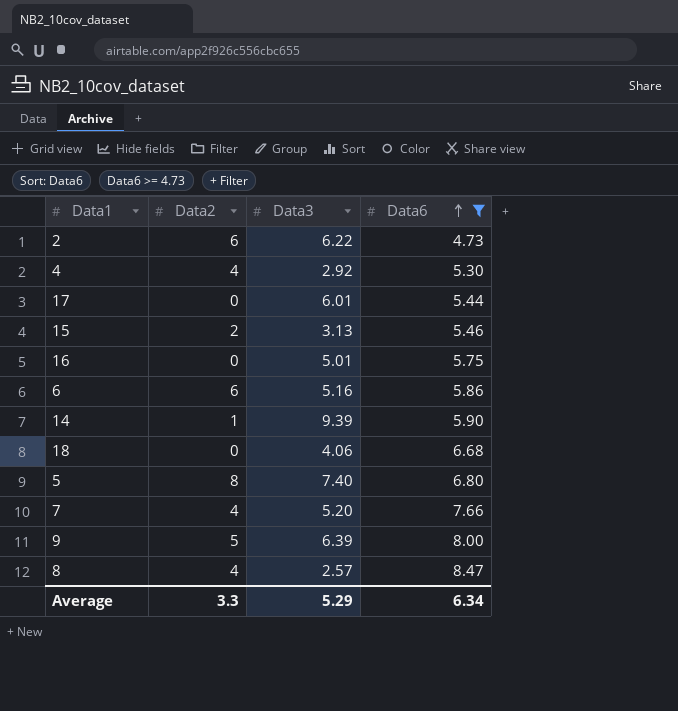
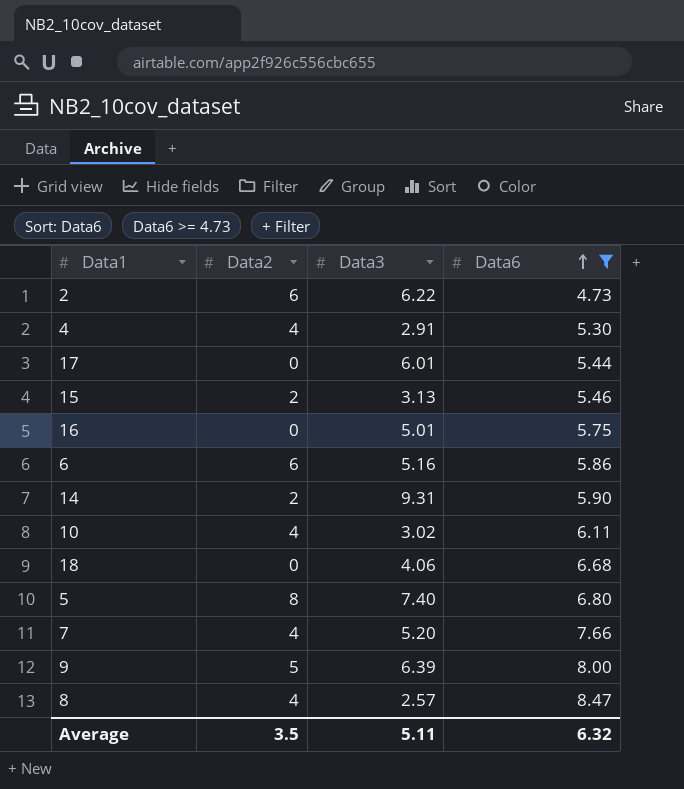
4 | Data3: 2.92 -> 2.91
14 | Data2: 1 -> 2
14 | Data3: 9.39 -> 9.31
row 10: none -> 4 | 3.02 | 6.11
Average | Data2: 3.3 -> 3.5
Average | Data3: 5.29 -> 5.11
Average | Data6: 6.34 -> 6.32

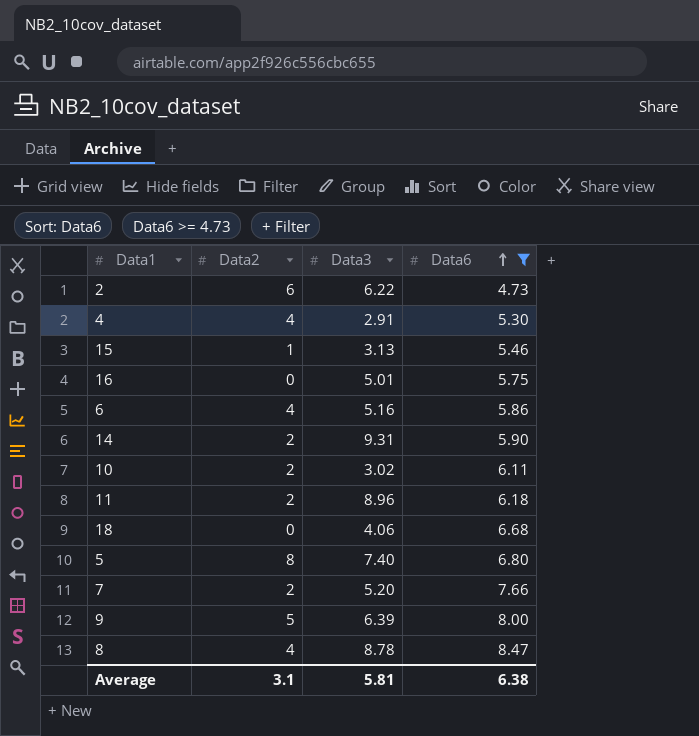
row 17: 0 | 6.01 | 5.44 -> none
15 | Data2: 2 -> 1
6 | Data2: 6 -> 4
10 | Data2: 4 -> 2
row 11: none -> 2 | 8.96 | 6.18
7 | Data2: 4 -> 2
8 | Data3: 2.57 -> 8.78
Average | Data2: 3.5 -> 3.1
Average | Data3: 5.11 -> 5.81
Average | Data6: 6.32 -> 6.38

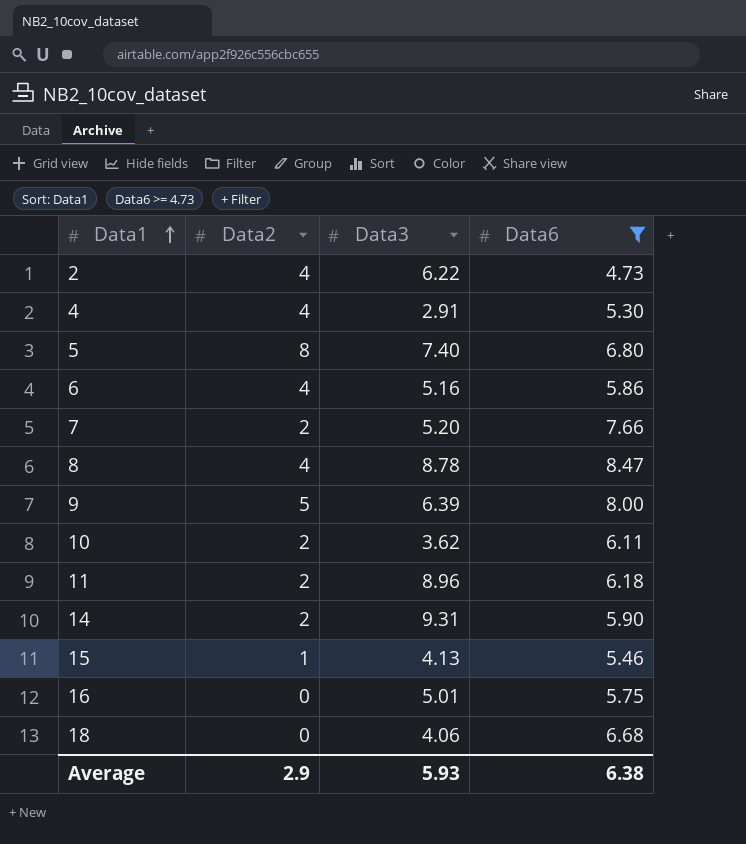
row order: Data6 ascending -> Data1 ascending
2 | Data2: 6 -> 4
10 | Data3: 3.02 -> 3.62
15 | Data3: 3.13 -> 4.13
Average | Data2: 3.1 -> 2.9
Average | Data3: 5.81 -> 5.93

